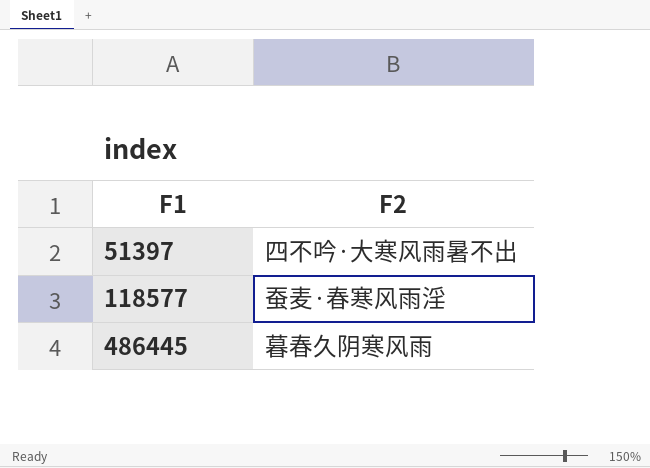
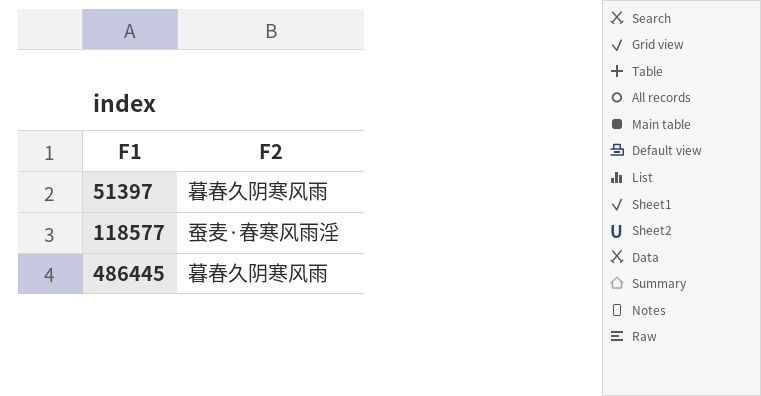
51397 | F2: 四不吟·大寒风雨暑不出 -> 暮春久阴寒风雨

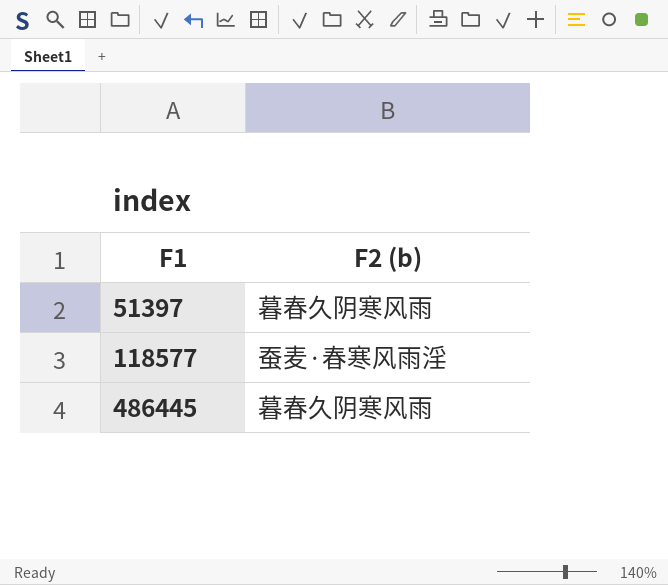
column name: F2 -> F2 (b)

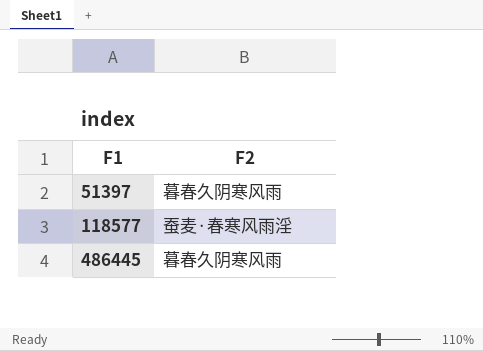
column name: F2 (b) -> F2

